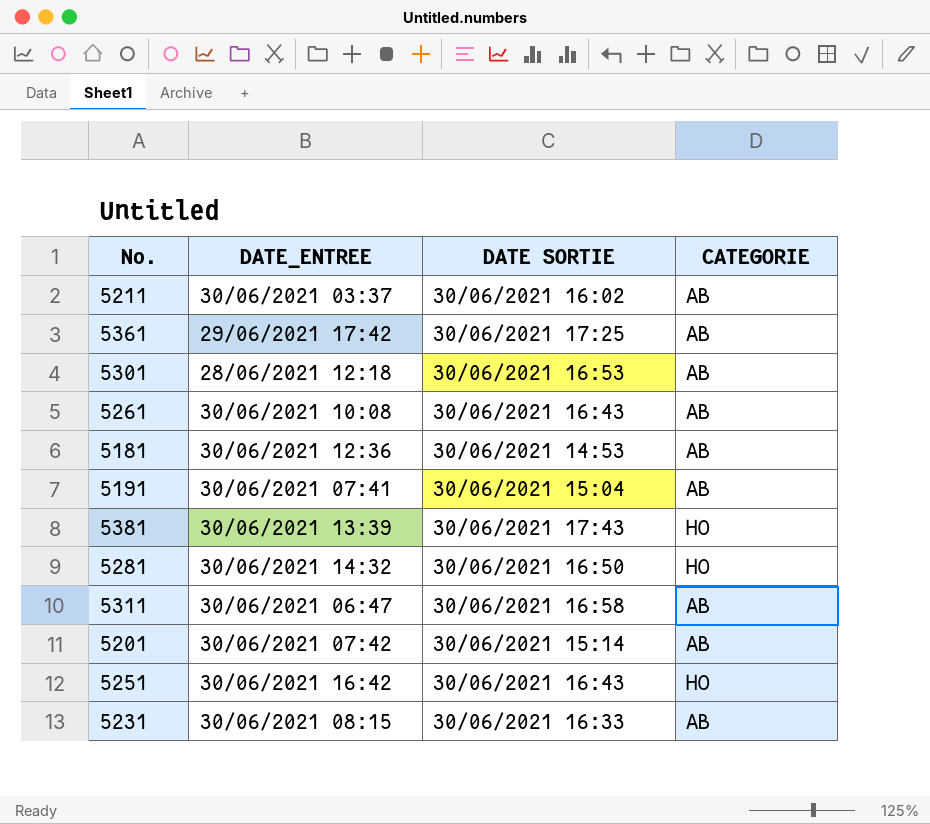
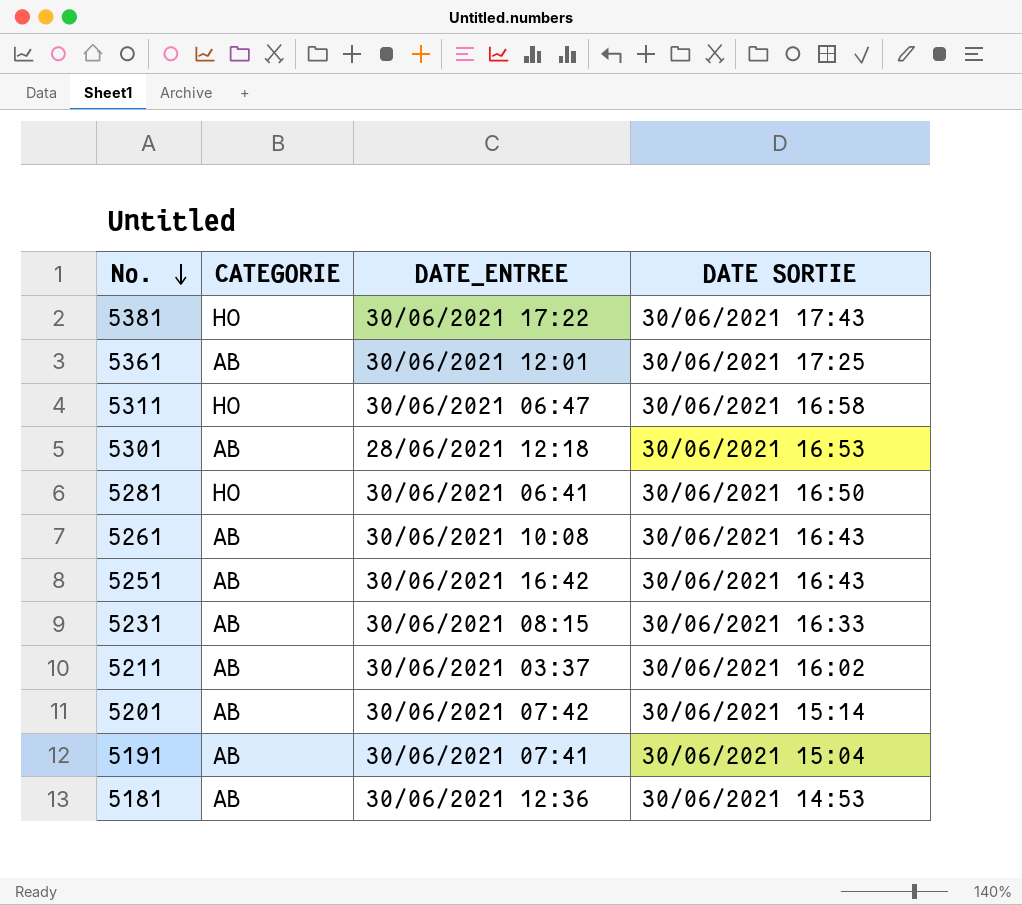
row order: none -> No. descending
column CATEGORIE | position: 4 -> 2
5381 | DATE_ENTREE: 30/06/2021 13:39 -> 30/06/2021 17:22
5361 | DATE_ENTREE: 29/06/2021 17:42 -> 30/06/2021 12:01
5311 | CATEGORIE: AB -> HO
5281 | DATE_ENTREE: 30/06/2021 14:32 -> 30/06/2021 06:41
5251 | CATEGORIE: HO -> AB

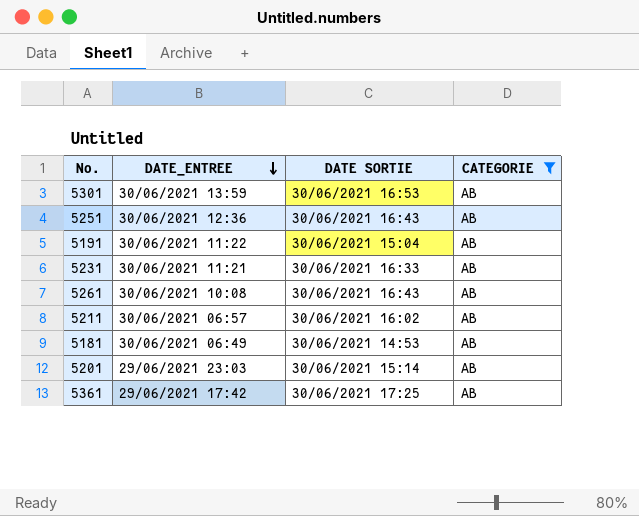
filter: none -> CATEGORIE = AB
row order: No. descending -> DATE_ENTREE descending
column CATEGORIE | position: 2 -> 4
5301 | DATE_ENTREE: 28/06/2021 12:18 -> 30/06/2021 13:59
5251 | DATE_ENTREE: 30/06/2021 16:42 -> 30/06/2021 12:36
5191 | DATE_ENTREE: 30/06/2021 07:41 -> 30/06/2021 11:22
5231 | DATE_ENTREE: 30/06/2021 08:15 -> 30/06/2021 11:21
5211 | DATE_ENTREE: 30/06/2021 03:37 -> 30/06/2021 06:57
5181 | DATE_ENTREE: 30/06/2021 12:36 -> 30/06/2021 06:49
5201 | DATE_ENTREE: 30/06/2021 07:42 -> 29/06/2021 23:03
5361 | DATE_ENTREE: 30/06/2021 12:01 -> 29/06/2021 17:42

